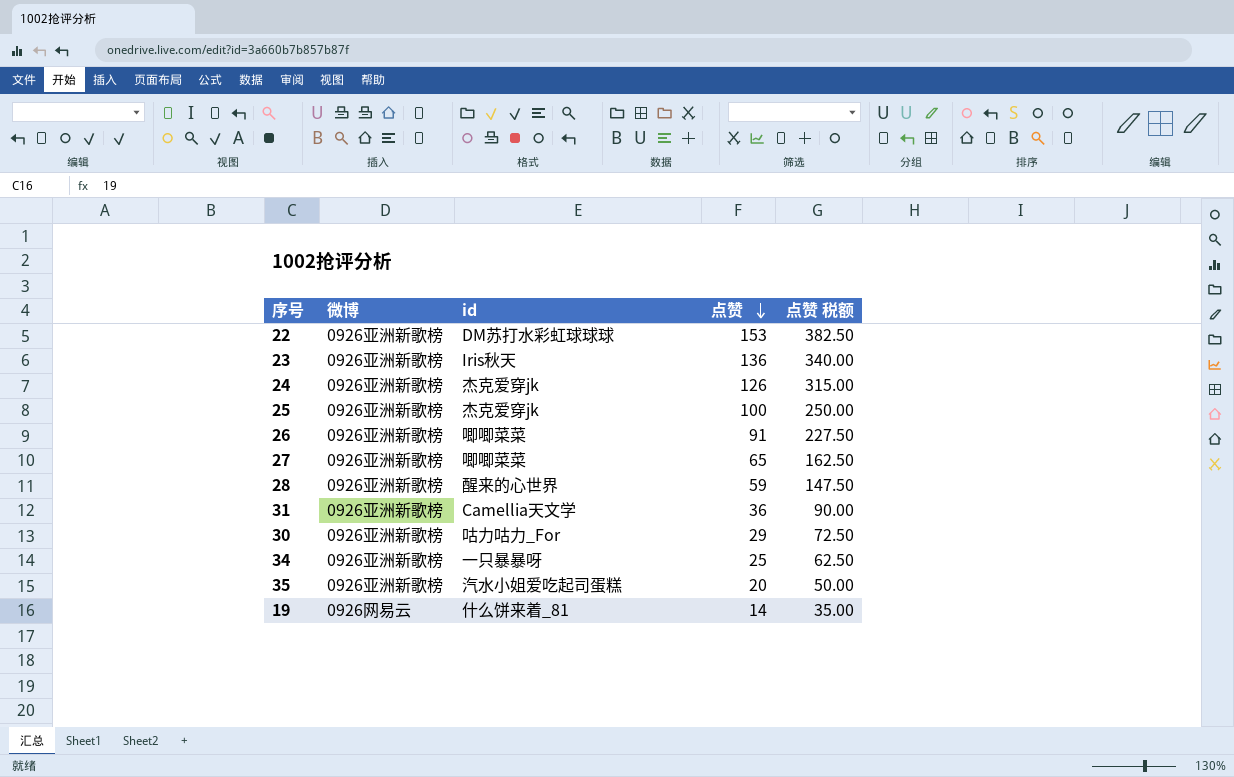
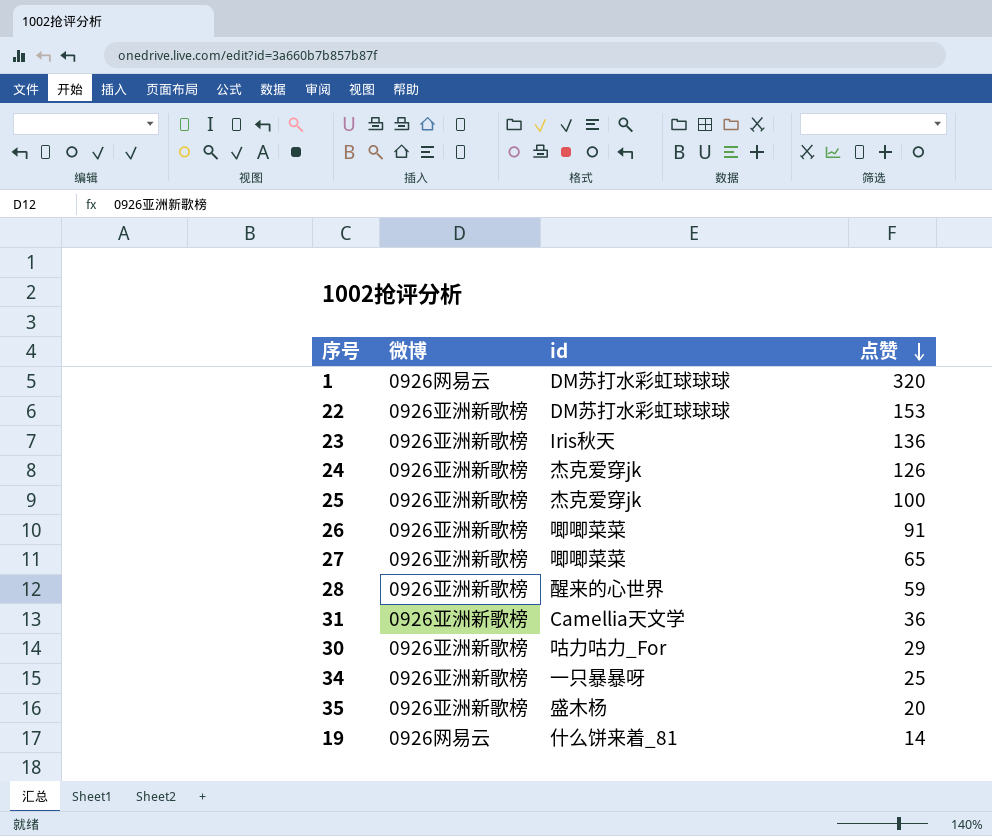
column 点赞 税额 | formula: [点赞] * 2.5 -> none
row 1: none -> 0926网易云 | DM苏打水彩虹球球球 | 320
35 | id: 汽水小姐爱吃起司蛋糕 -> 盛木杨

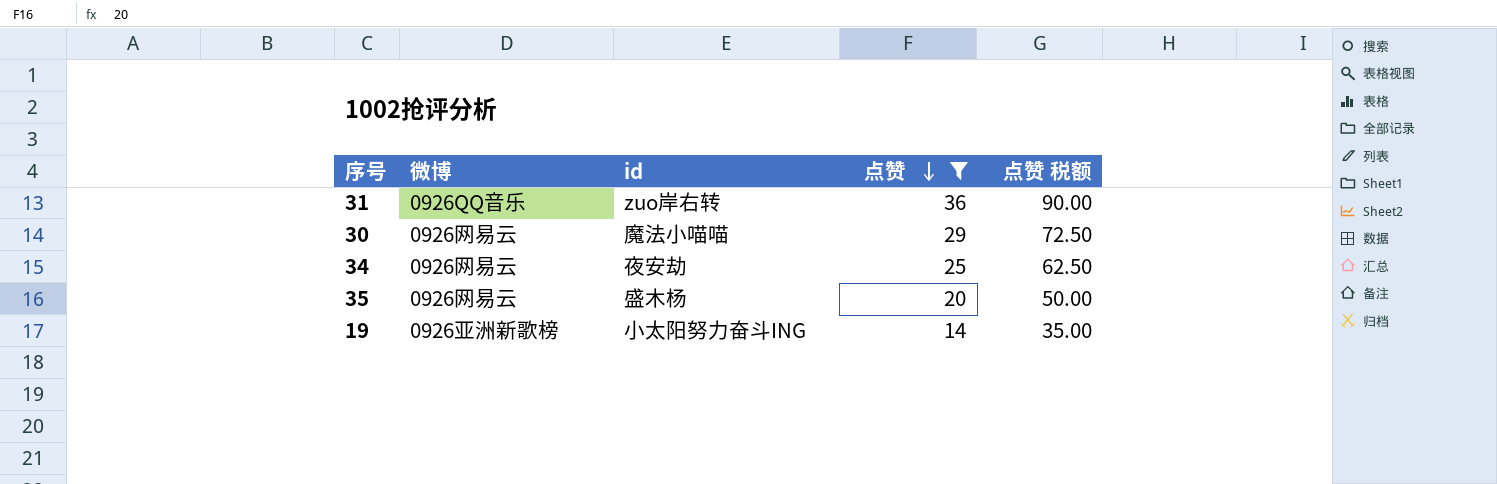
filter: none -> 点赞 <= 36
column 点赞 税额 | formula: none -> [点赞] * 2.5
31 | 微博: 0926亚洲新歌榜 -> 0926QQ音乐
31 | id: Camellia天文学 -> zuo岸右转
30 | 微博: 0926亚洲新歌榜 -> 0926网易云
30 | id: 咕力咕力_For -> 魔法小喵喵
34 | 微博: 0926亚洲新歌榜 -> 0926网易云
34 | id: 一只暴暴呀 -> 夜安劫
35 | 微博: 0926亚洲新歌榜 -> 0926网易云
19 | 微博: 0926网易云 -> 0926亚洲新歌榜
19 | id: 什么饼来着_81 -> 小太阳努力奋斗ING

